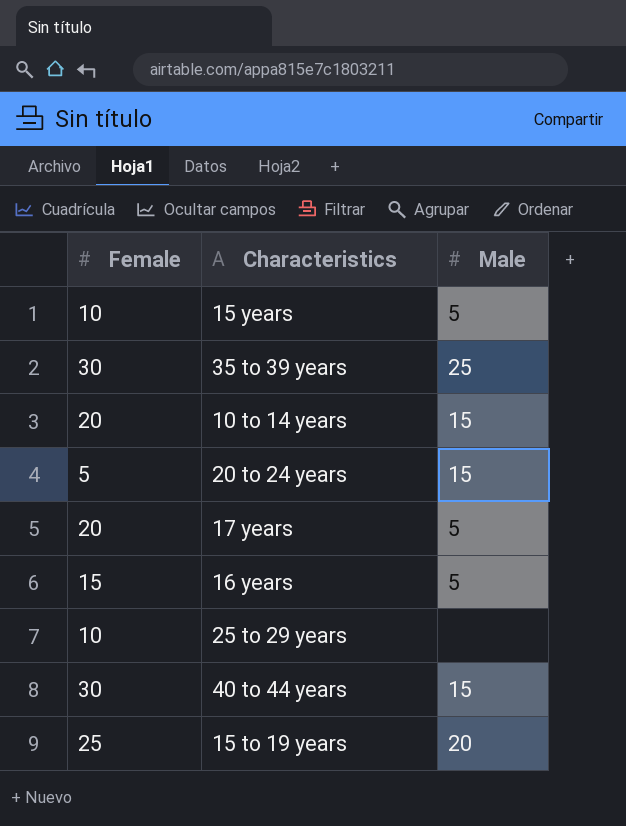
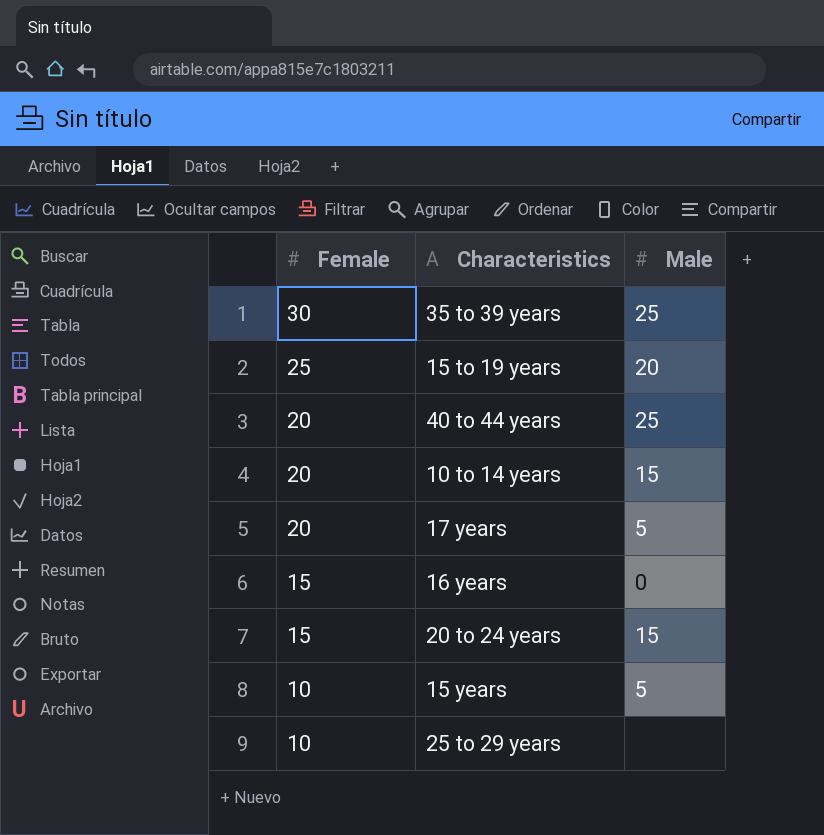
row order: none -> Female descending
40 to 44 years | Female: 30 -> 20
40 to 44 years | Male: 15 -> 25
16 years | Male: 5 -> 0
20 to 24 years | Female: 5 -> 15

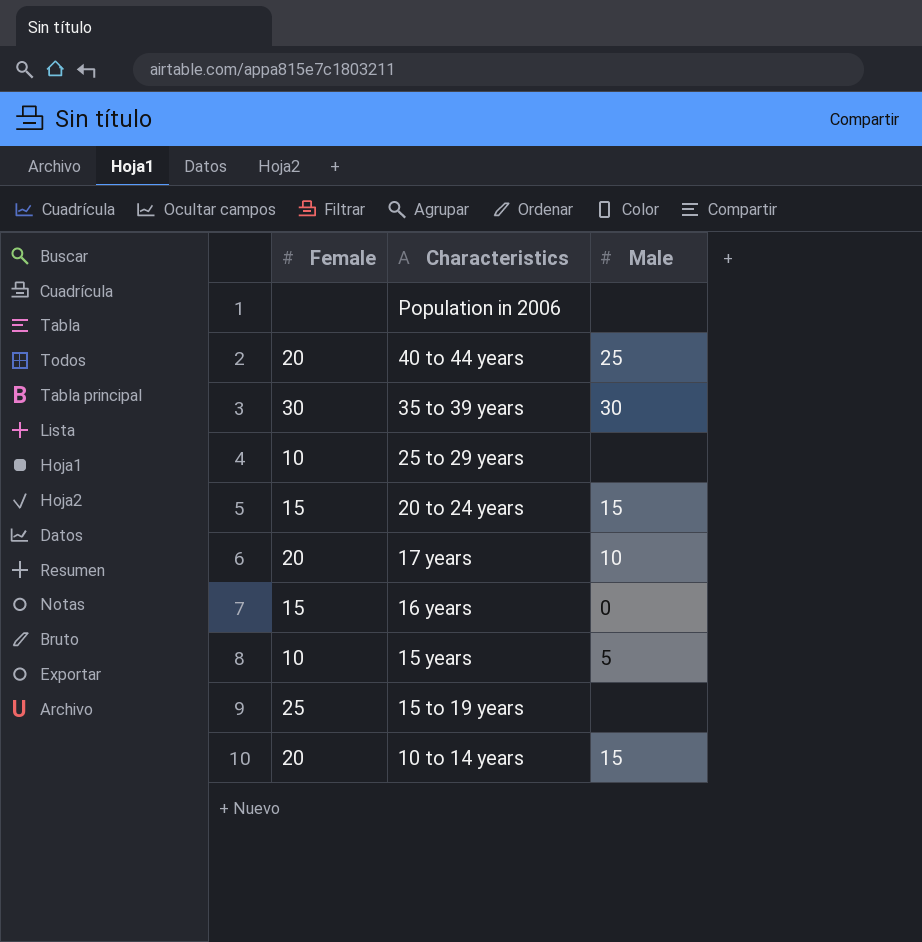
row order: Female descending -> Characteristics descending
row Population in 2006: none -> none | none
35 to 39 years | Male: 25 -> 30
17 years | Male: 5 -> 10
15 to 19 years | Male: 20 -> none

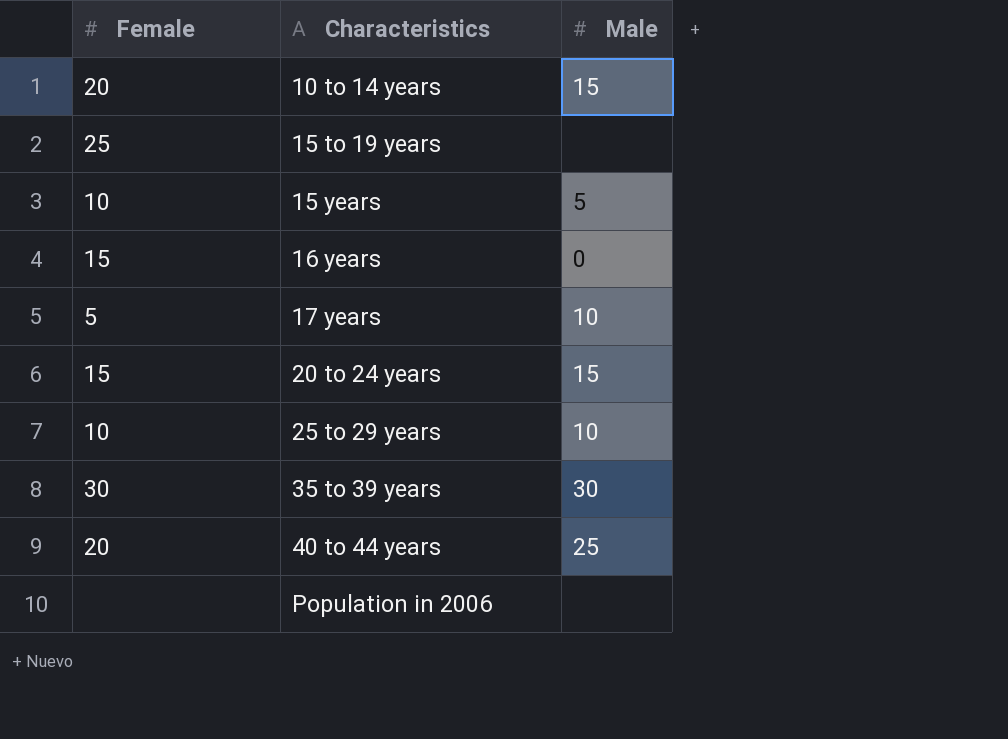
row order: Characteristics descending -> Characteristics ascending
17 years | Female: 20 -> 5
25 to 29 years | Male: none -> 10

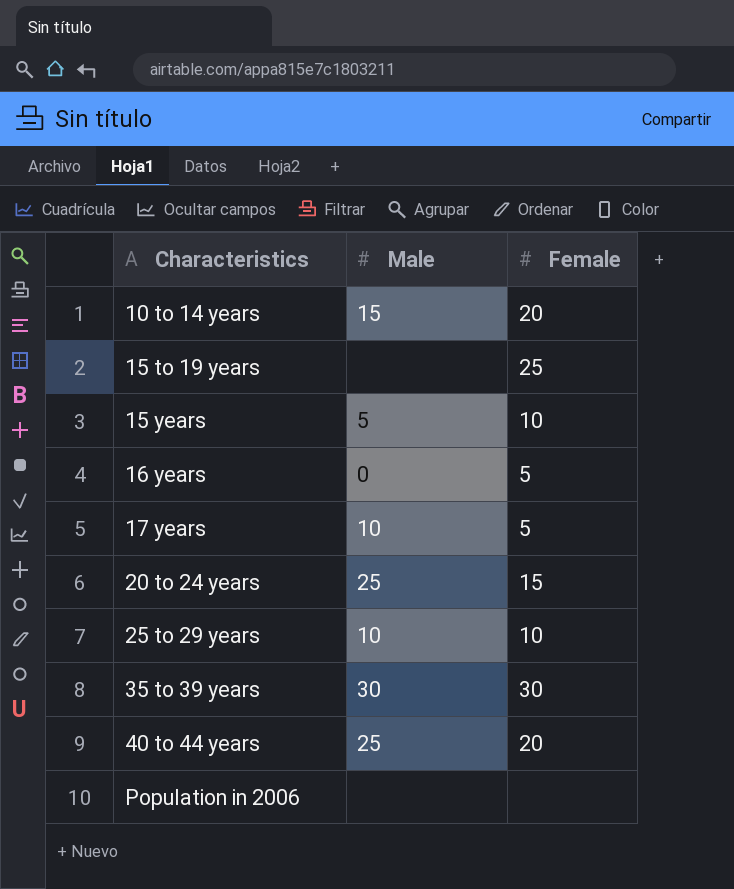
column Female | position: 1 -> 3
16 years | Female: 15 -> 5
20 to 24 years | Male: 15 -> 25

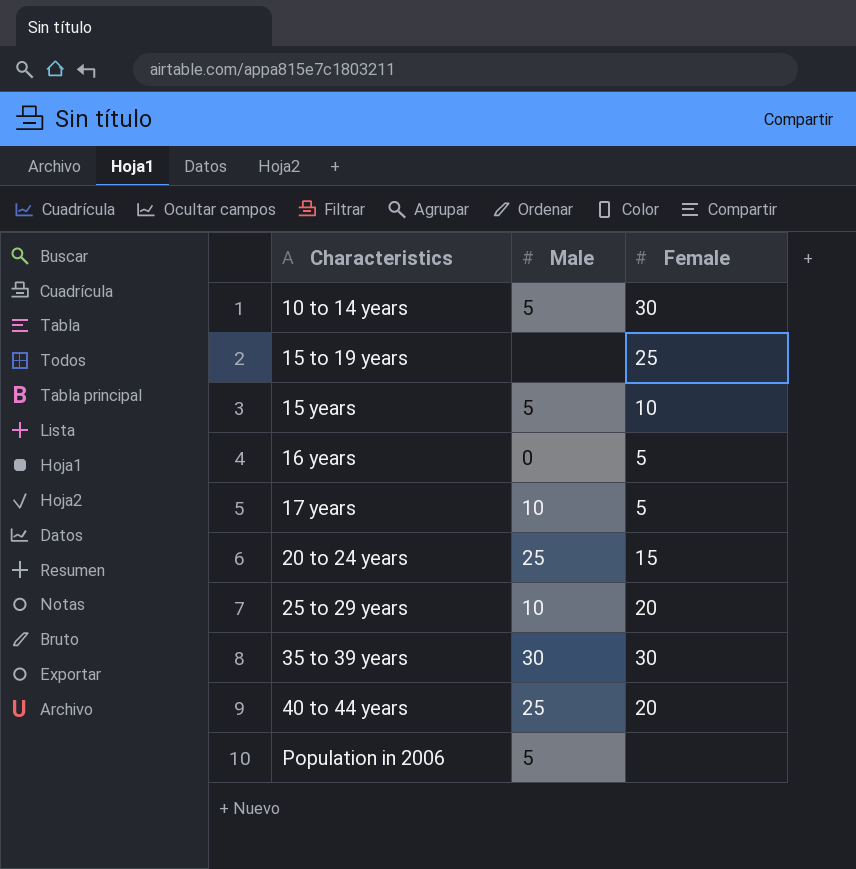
10 to 14 years | Male: 15 -> 5
10 to 14 years | Female: 20 -> 30
25 to 29 years | Female: 10 -> 20
Population in 2006 | Male: none -> 5

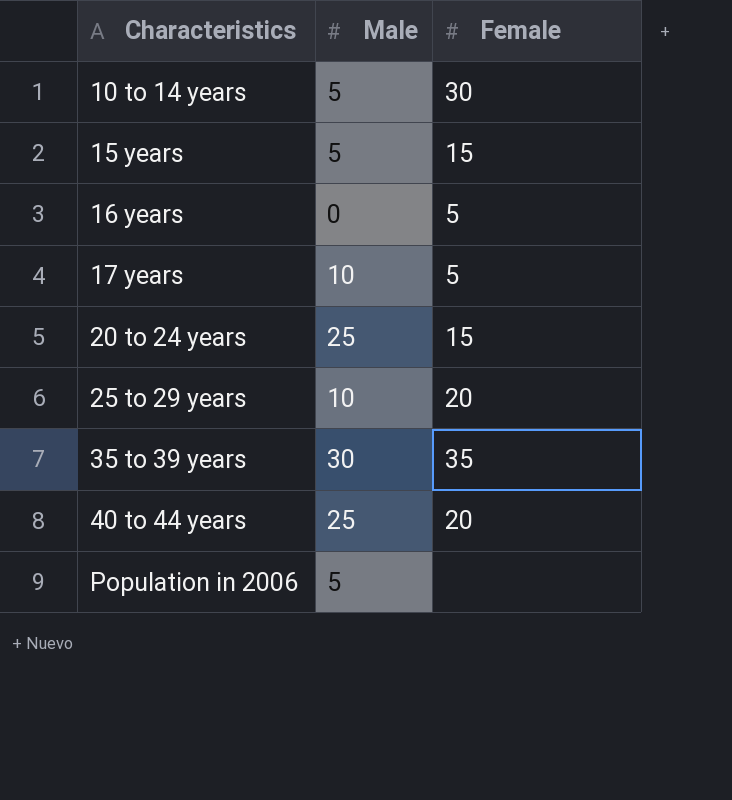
row 15 to 19 years: none | 25 -> none
15 years | Female: 10 -> 15
35 to 39 years | Female: 30 -> 35

